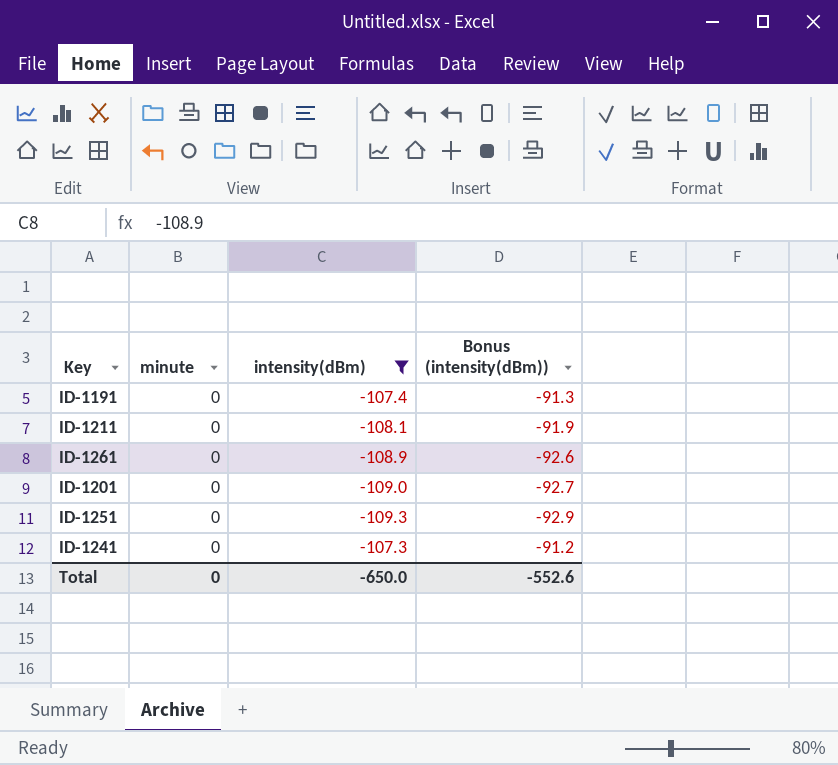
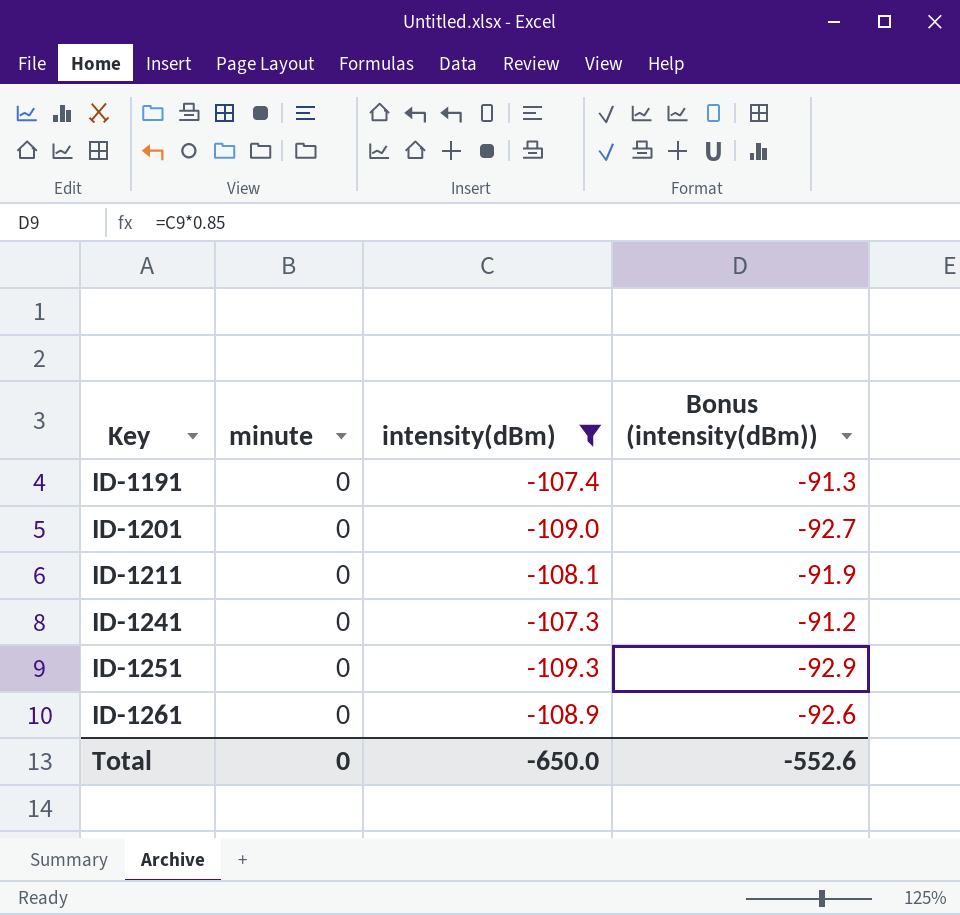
row order: none -> Key ascending

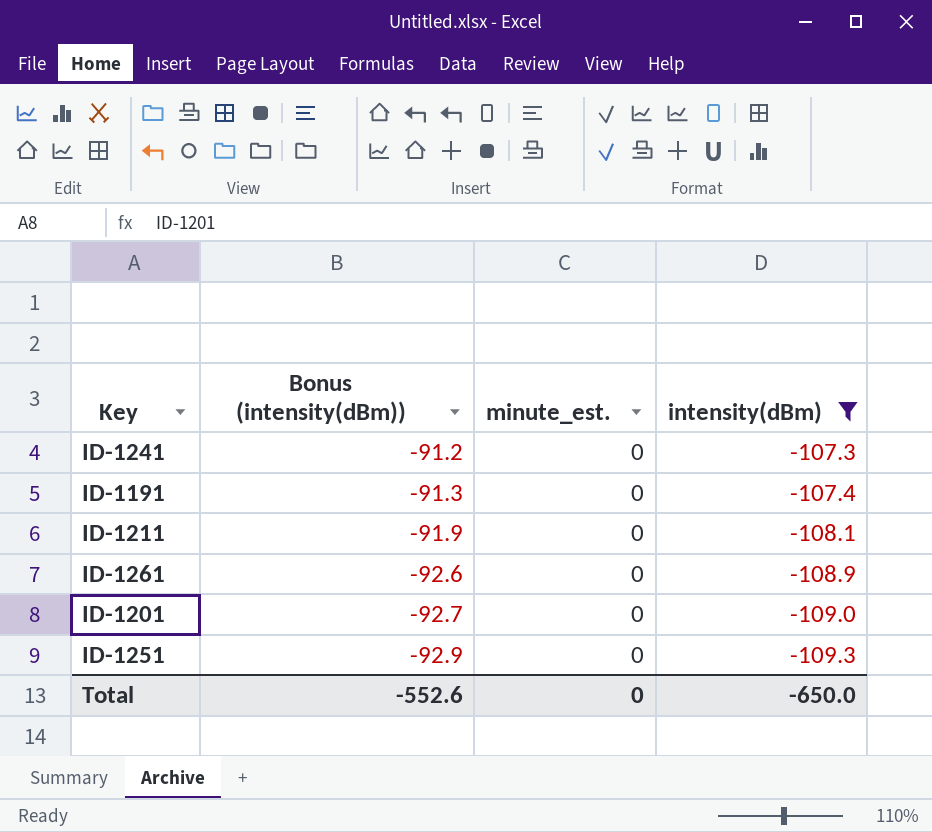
row order: Key ascending -> Bonus (intensity(dBm)) descending
column Bonus (intensity(dBm)) | position: 4 -> 2
column name: minute -> minute_est.

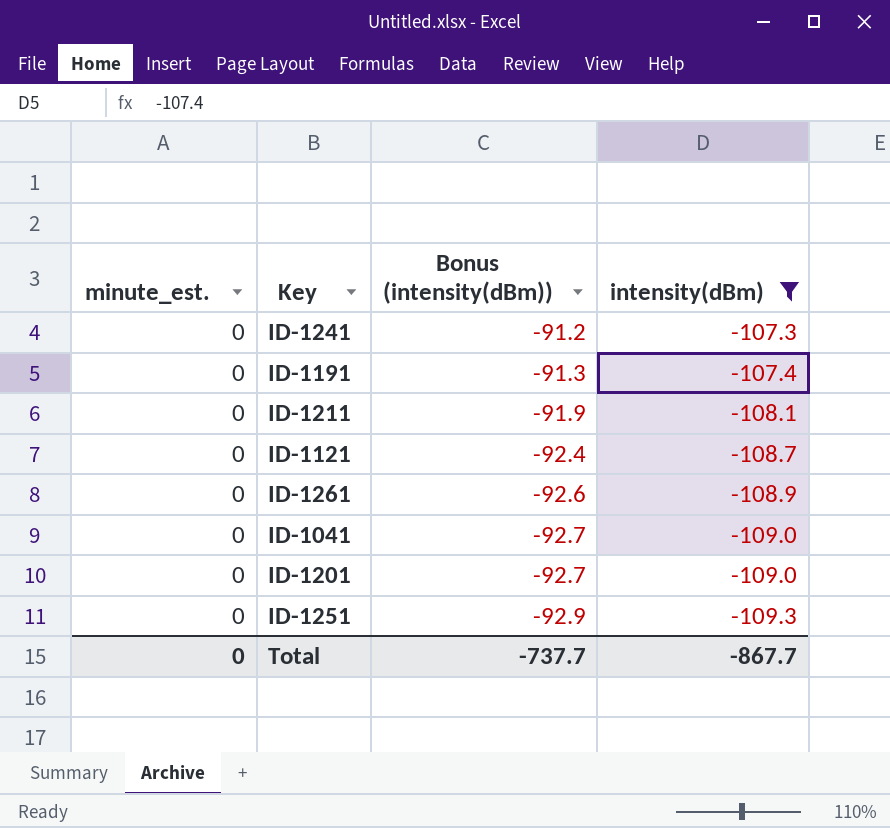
column minute_est. | position: 3 -> 1
row ID-1121: none -> 0 | -92.4 | -108.7
row ID-1041: none -> 0 | -92.7 | -109.0
Total | Bonus (intensity(dBm)): -552.6 -> -737.7
Total | intensity(dBm): -650.0 -> -867.7

